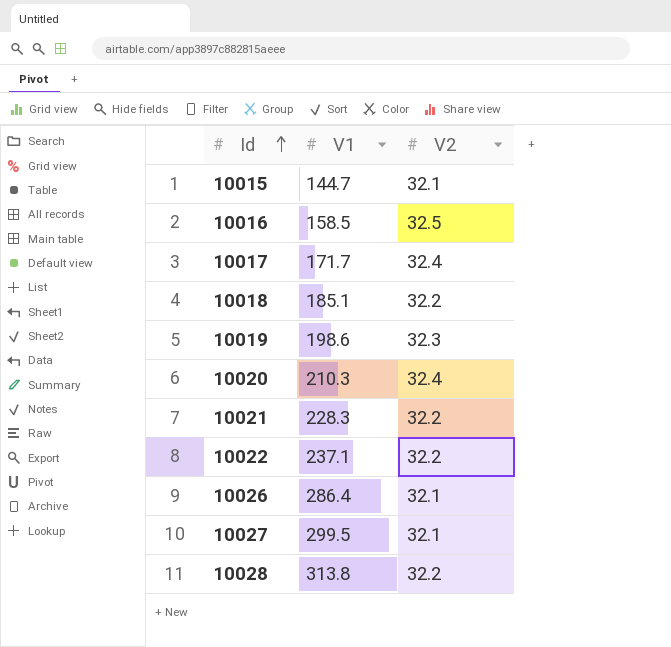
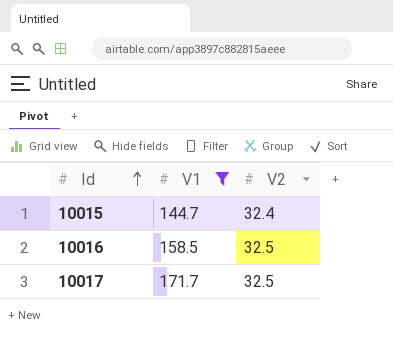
filter: none -> V1 <= 171.7
10015 | V2: 32.1 -> 32.4
10017 | V2: 32.4 -> 32.5

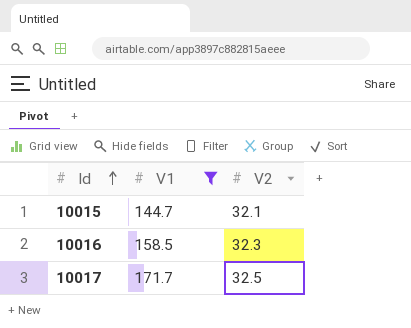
10015 | V2: 32.4 -> 32.1
10016 | V2: 32.5 -> 32.3

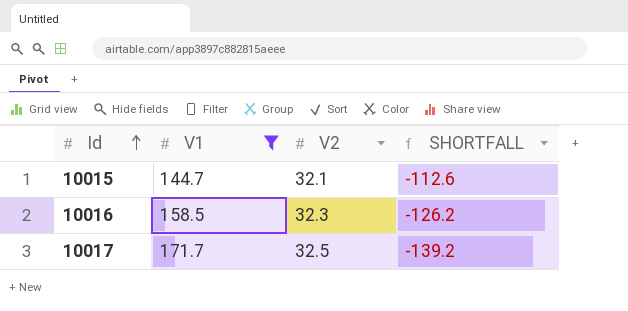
column SHORTFALL | formula: none -> [V2] - [V1]

